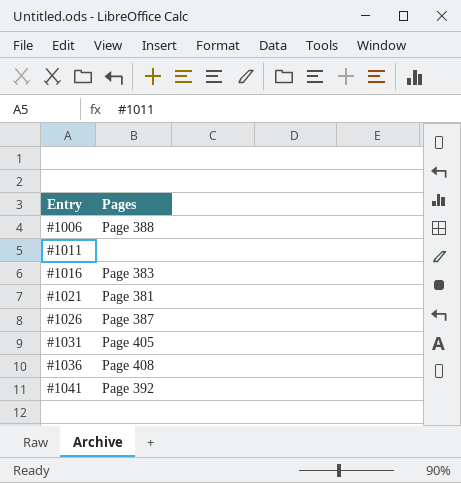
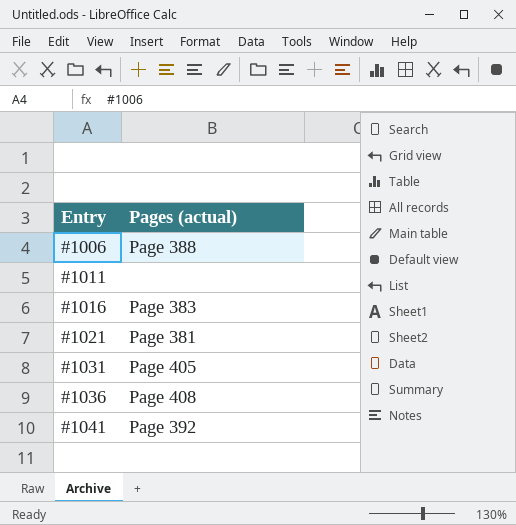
column name: Pages -> Pages (actual)
row #1026: Page 387 -> none

